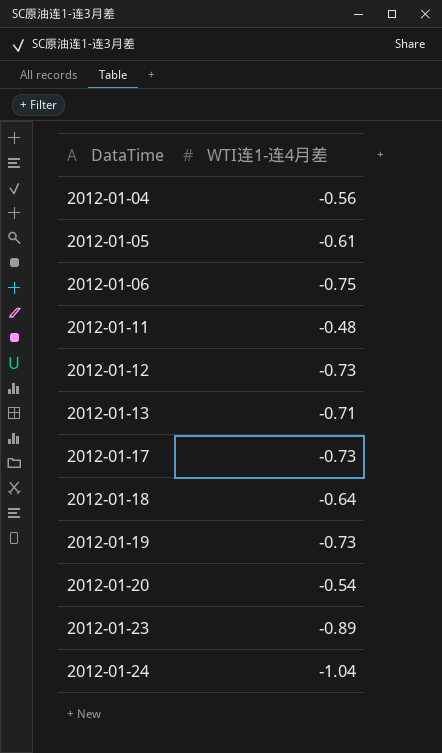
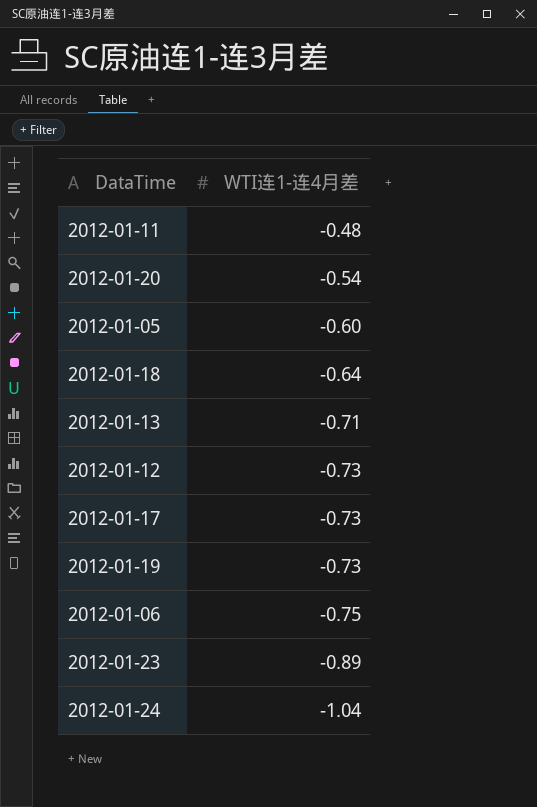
row order: DataTime ascending -> WTI连1-连4月差 descending
row 2012-01-04: -0.56 -> none
2012-01-05 | WTI连1-连4月差: -0.61 -> -0.60

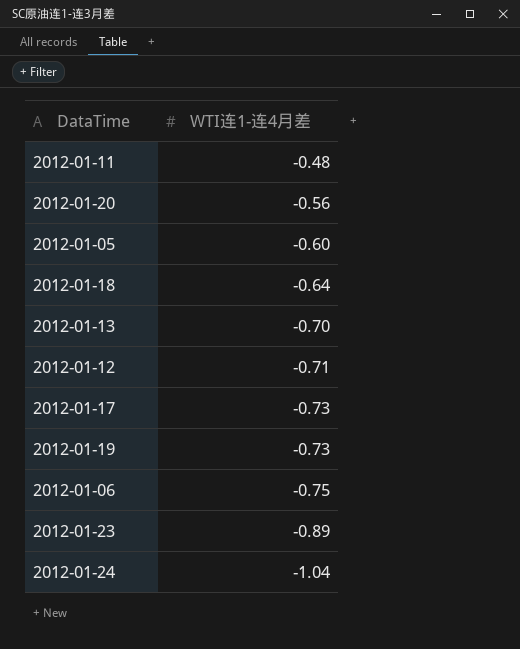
2012-01-20 | WTI连1-连4月差: -0.54 -> -0.56
2012-01-13 | WTI连1-连4月差: -0.71 -> -0.70
2012-01-12 | WTI连1-连4月差: -0.73 -> -0.71

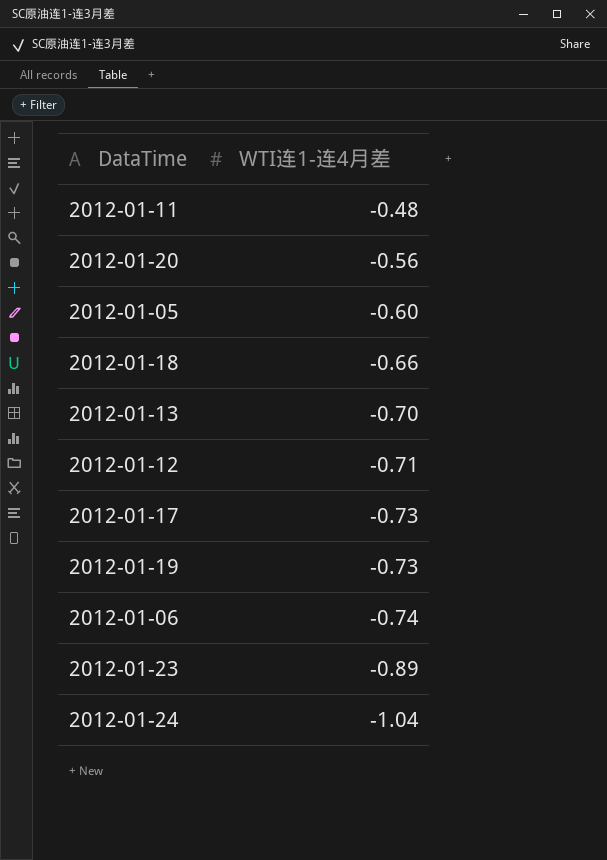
2012-01-18 | WTI连1-连4月差: -0.64 -> -0.66
2012-01-06 | WTI连1-连4月差: -0.75 -> -0.74

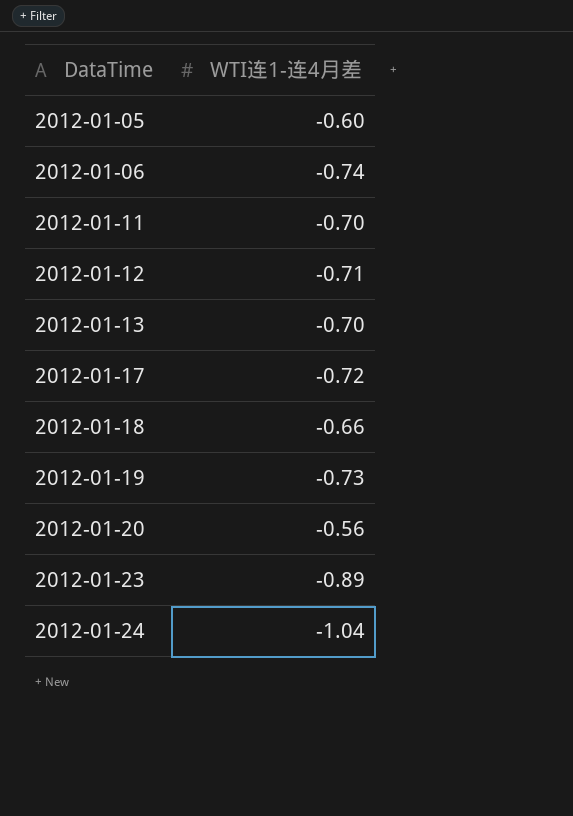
row order: WTI连1-连4月差 descending -> DataTime ascending
2012-01-11 | WTI连1-连4月差: -0.48 -> -0.70
2012-01-17 | WTI连1-连4月差: -0.73 -> -0.72

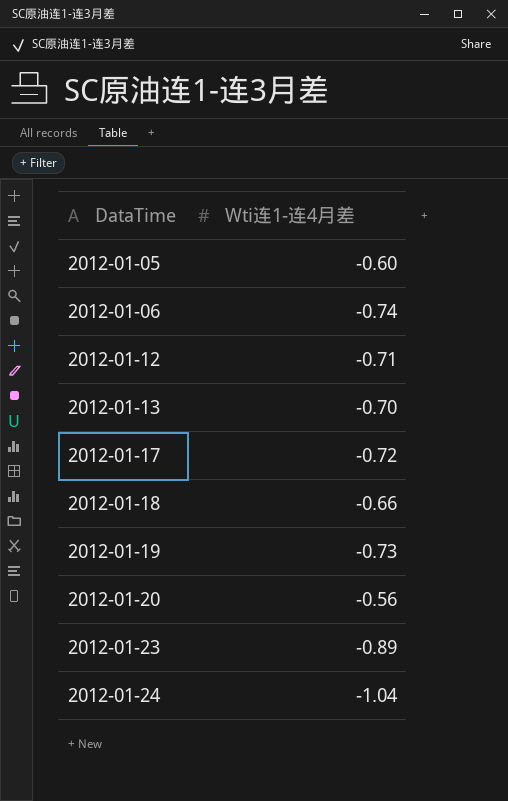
column name: WTI连1-连4月差 -> Wti连1-连4月差
row 2012-01-11: -0.70 -> none

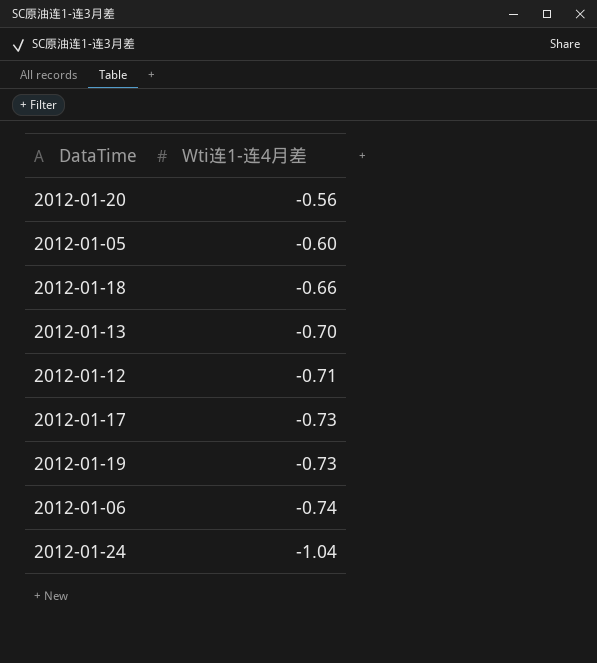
row order: DataTime ascending -> Wti连1-连4月差 descending
row 2012-01-23: -0.89 -> none
2012-01-17 | Wti连1-连4月差: -0.72 -> -0.73

